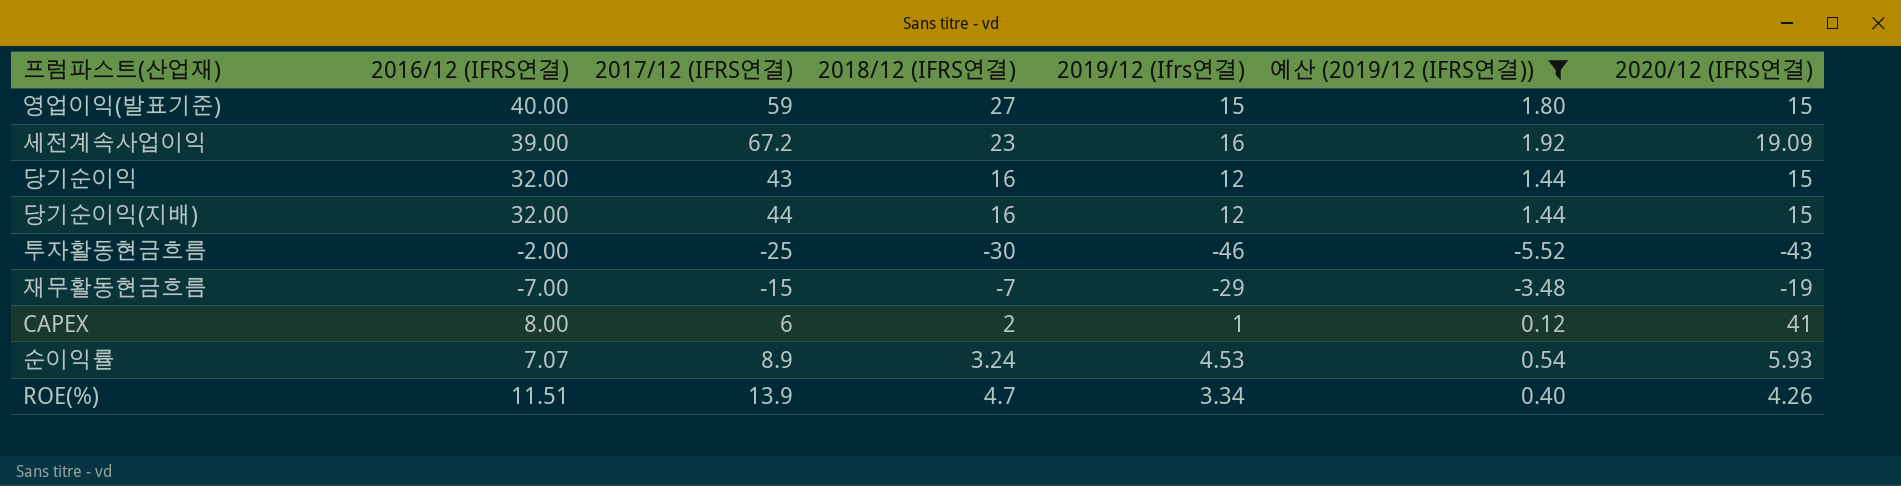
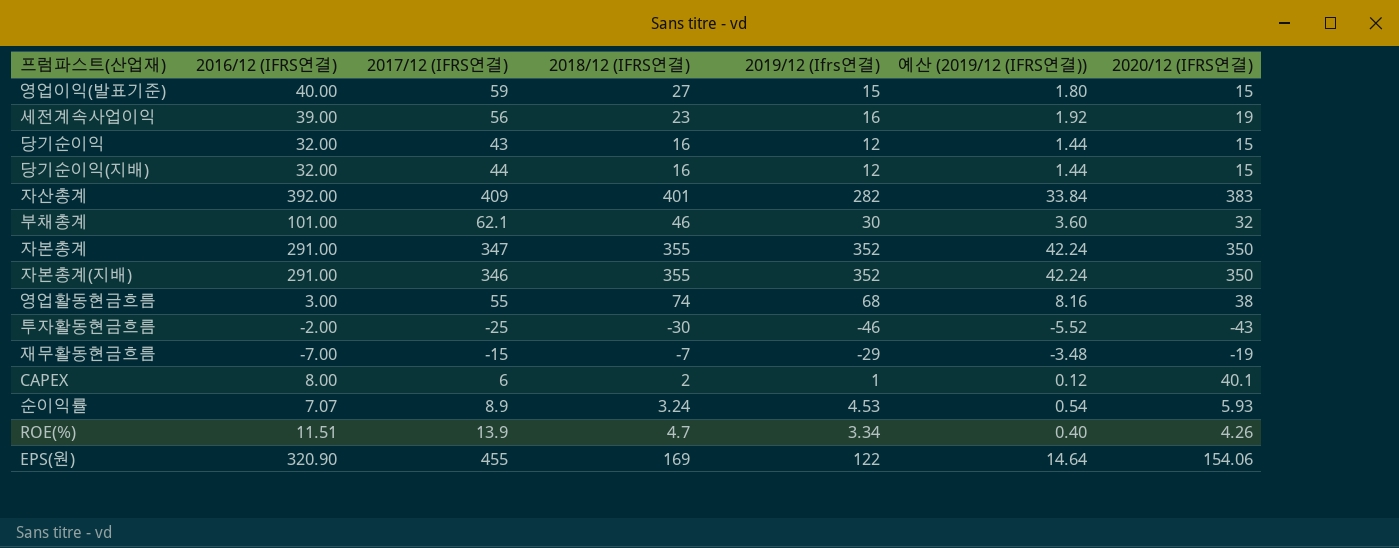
filter: 예산 (2019/12 (IFRS연결)) <= 1.92 -> none
세전계속사업이익 | 2017/12 (IFRS연결): 67.2 -> 56
세전계속사업이익 | 2020/12 (IFRS연결): 19.09 -> 19
CAPEX | 2020/12 (IFRS연결): 41 -> 40.1

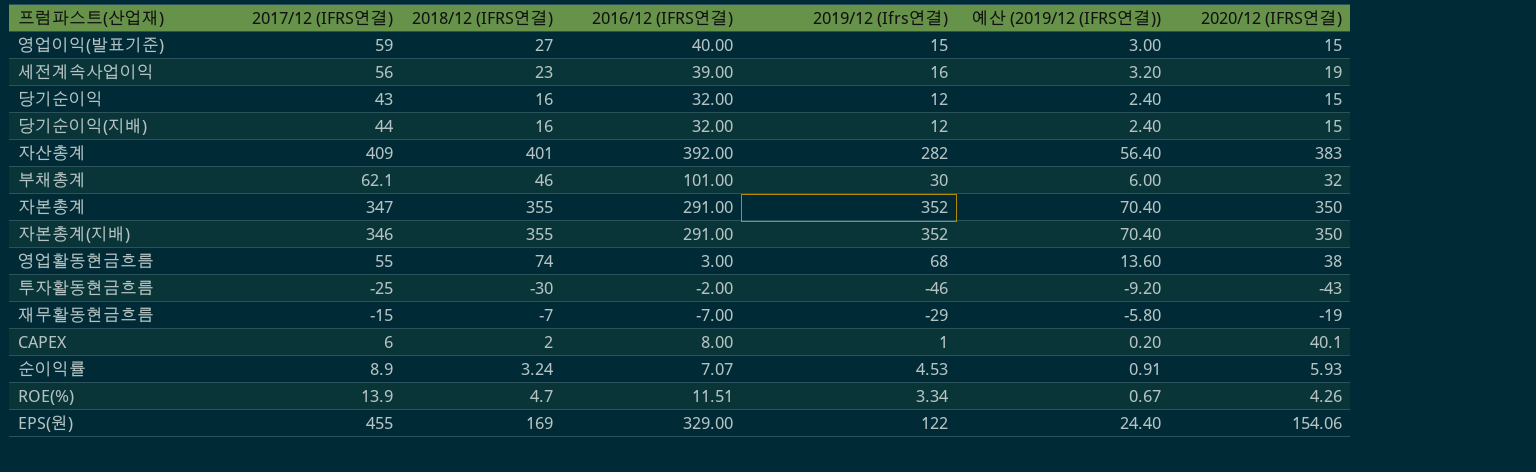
column 2016/12 (IFRS연결) | position: 2 -> 4
column 예산 (2019/12 (IFRS연결)) | formula: [2019/12 (Ifrs연결)] * 0.12 -> [2019/12 (Ifrs연결)] * 0.2
EPS(원) | 2016/12 (IFRS연결): 320.90 -> 329.00

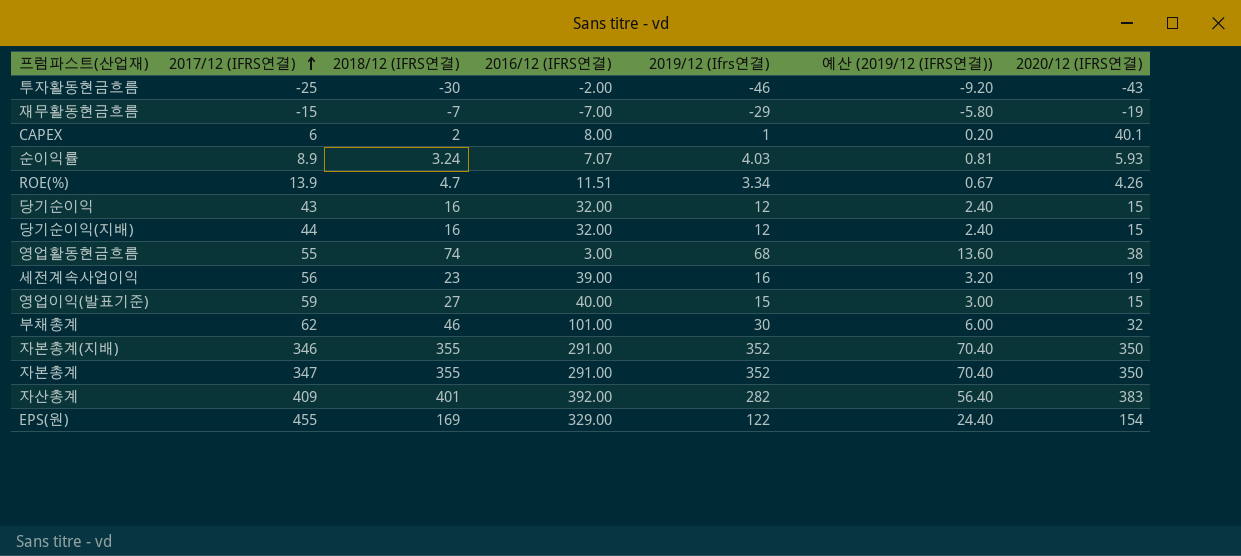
row order: none -> 2017/12 (IFRS연결) ascending
순이익률 | 2019/12 (Ifrs연결): 4.53 -> 4.03
순이익률 | 예산 (2019/12 (IFRS연결)): 0.91 -> 0.81
부채총계 | 2017/12 (IFRS연결): 62.1 -> 62
EPS(원) | 2020/12 (IFRS연결): 154.06 -> 154

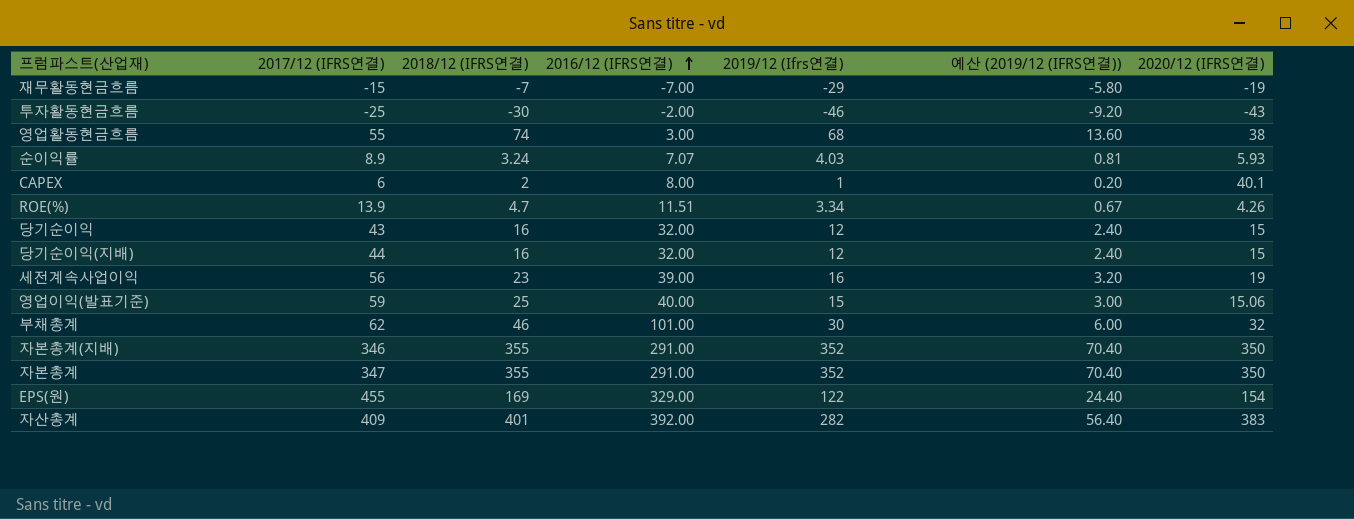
row order: 2017/12 (IFRS연결) ascending -> 2016/12 (IFRS연결) ascending
영업이익(발표기준) | 2018/12 (IFRS연결): 27 -> 25
영업이익(발표기준) | 2020/12 (IFRS연결): 15 -> 15.06

